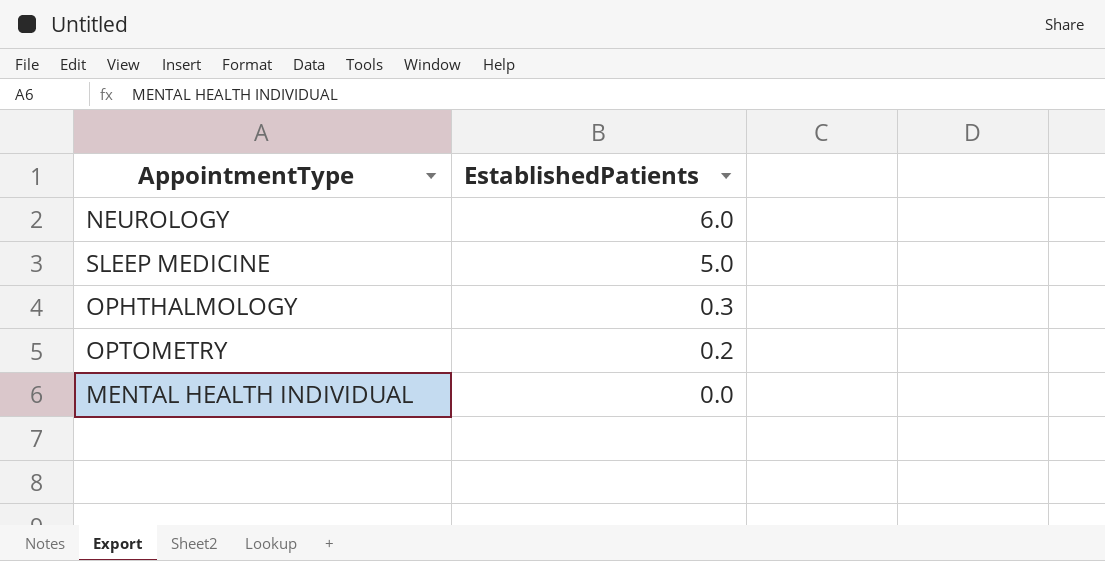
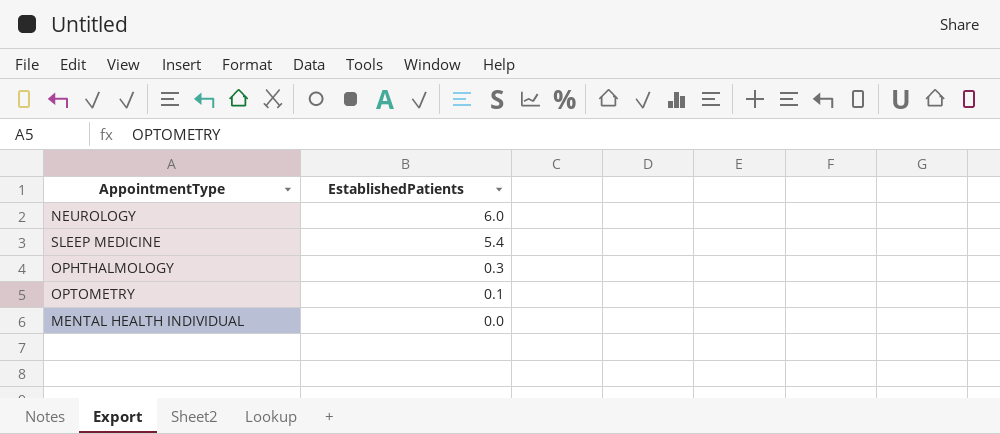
SLEEP MEDICINE | EstablishedPatients: 5.0 -> 5.4
OPTOMETRY | EstablishedPatients: 0.2 -> 0.1

